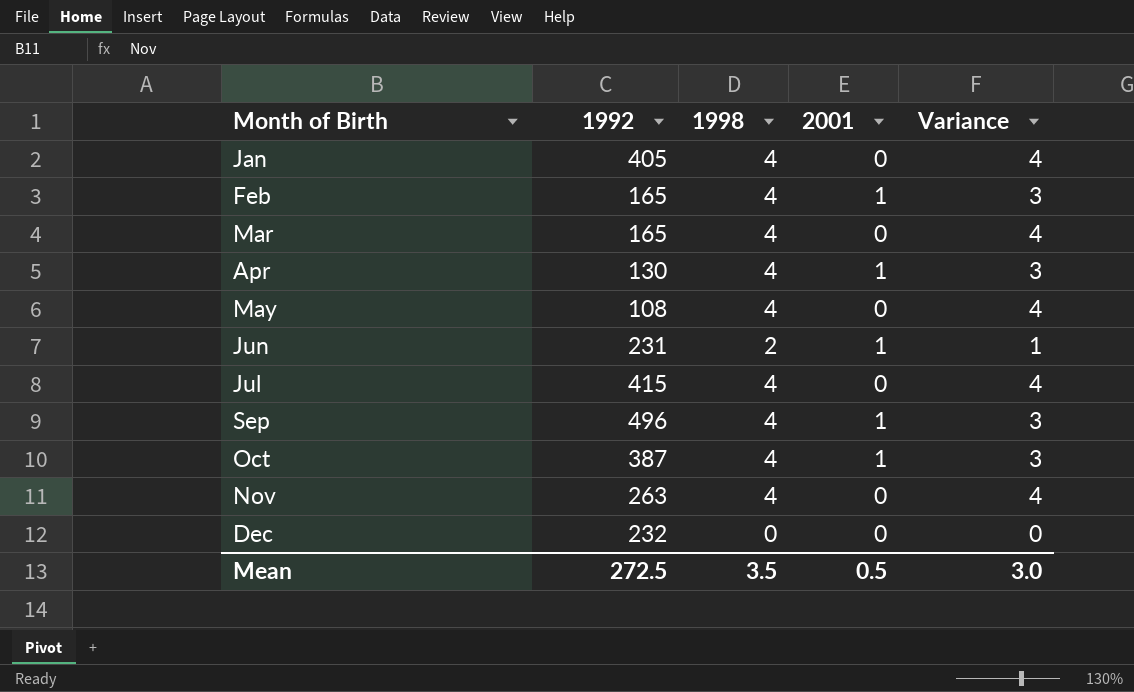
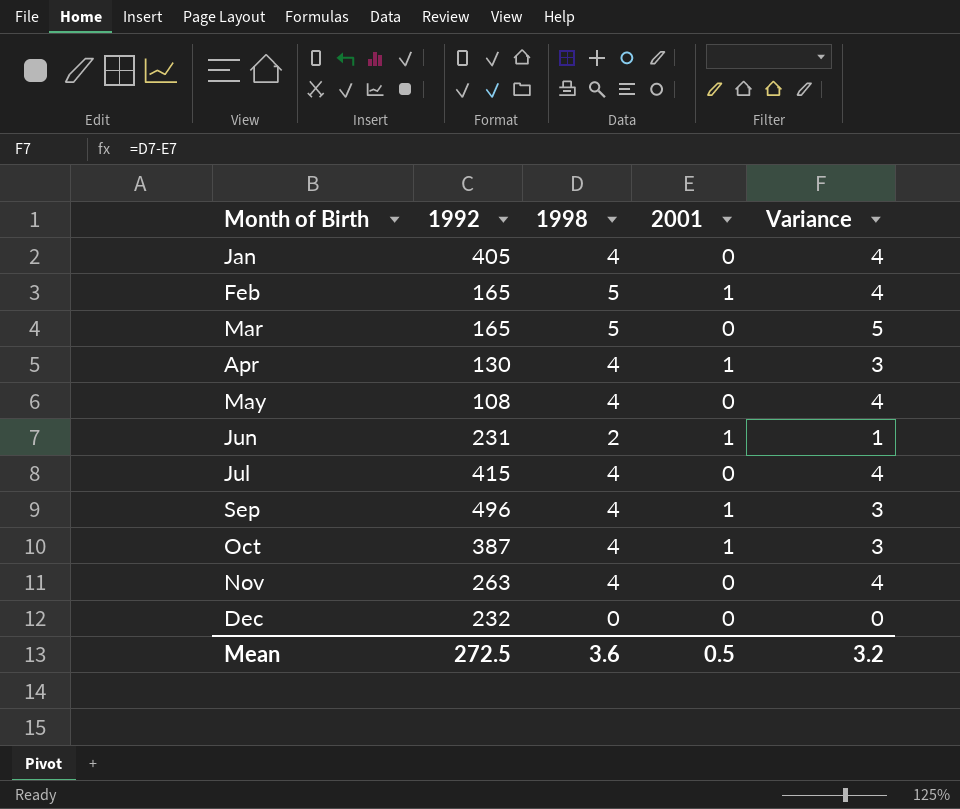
Feb | 1998: 4 -> 5
Feb | Variance: 3 -> 4
Mar | 1998: 4 -> 5
Mar | Variance: 4 -> 5
Mean | 1998: 3.5 -> 3.6
Mean | Variance: 3.0 -> 3.2

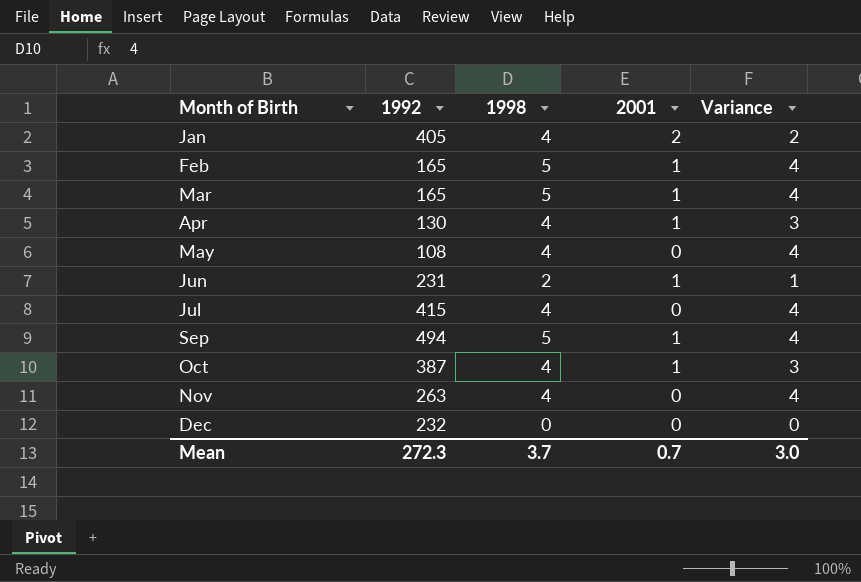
Jan | 2001: 0 -> 2
Jan | Variance: 4 -> 2
Mar | 2001: 0 -> 1
Mar | Variance: 5 -> 4
Sep | 1992: 496 -> 494
Sep | 1998: 4 -> 5
Sep | Variance: 3 -> 4
Mean | 1992: 272.5 -> 272.3
Mean | 1998: 3.6 -> 3.7
Mean | 2001: 0.5 -> 0.7
Mean | Variance: 3.2 -> 3.0

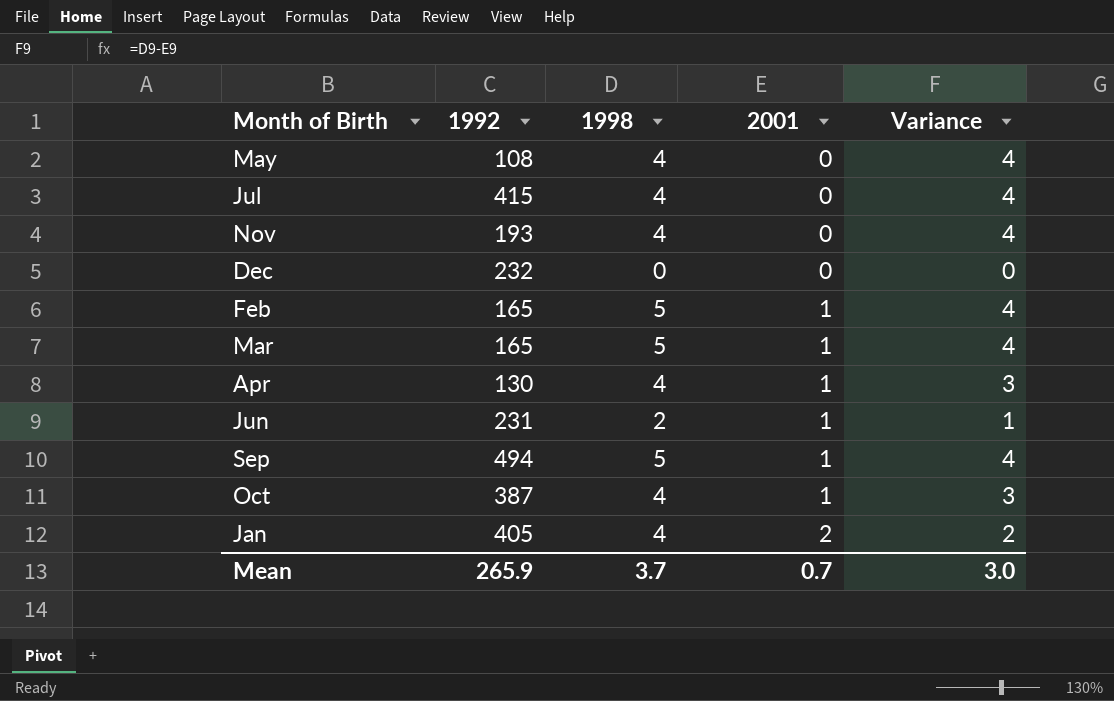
row order: Month of Birth ascending -> 2001 ascending
Nov | 1992: 263 -> 193
Mean | 1992: 272.3 -> 265.9

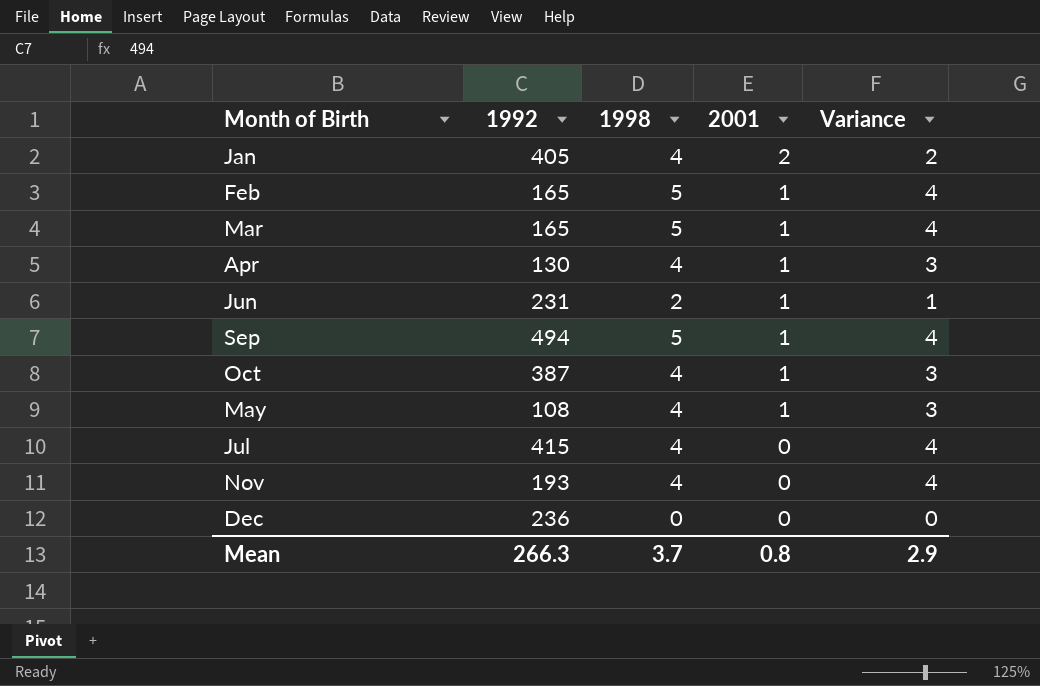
row order: 2001 ascending -> 2001 descending
May | 2001: 0 -> 1
May | Variance: 4 -> 3
Dec | 1992: 232 -> 236
Mean | 1992: 265.9 -> 266.3
Mean | 2001: 0.7 -> 0.8
Mean | Variance: 3.0 -> 2.9

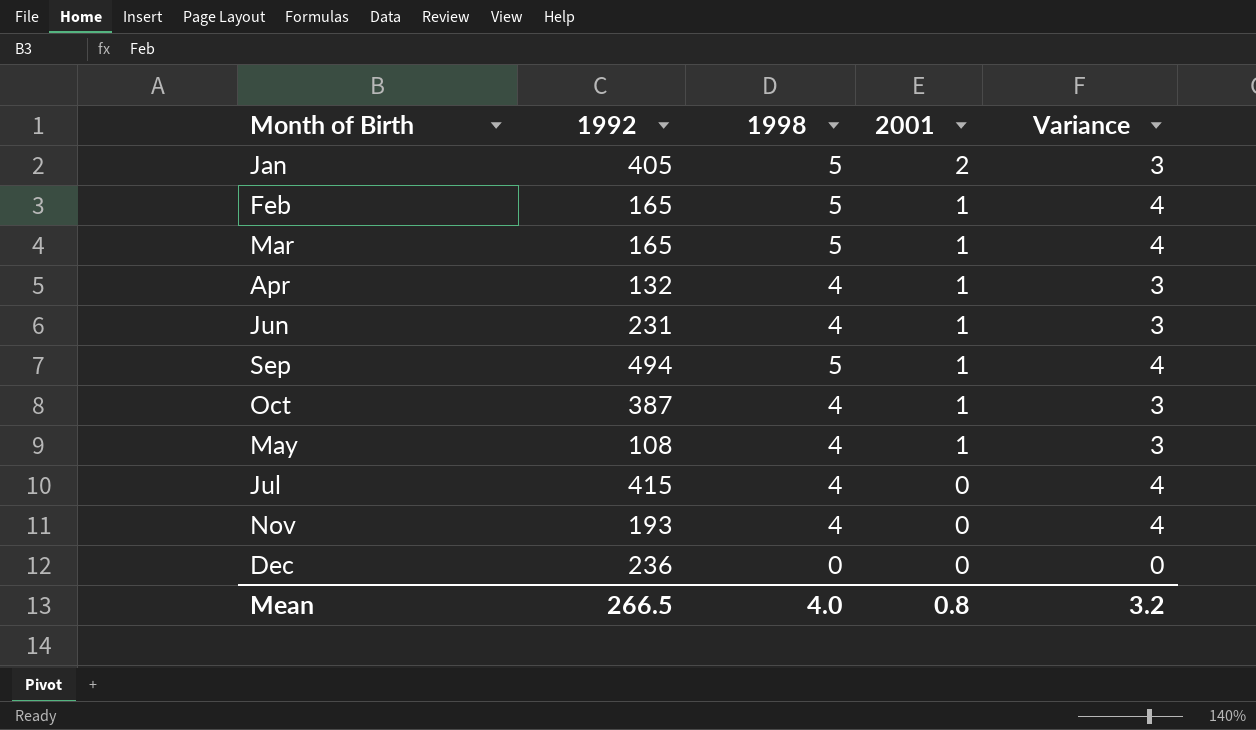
Jan | 1998: 4 -> 5
Jan | Variance: 2 -> 3
Apr | 1992: 130 -> 132
Jun | 1998: 2 -> 4
Jun | Variance: 1 -> 3
Mean | 1992: 266.3 -> 266.5
Mean | 1998: 3.7 -> 4.0
Mean | Variance: 2.9 -> 3.2

